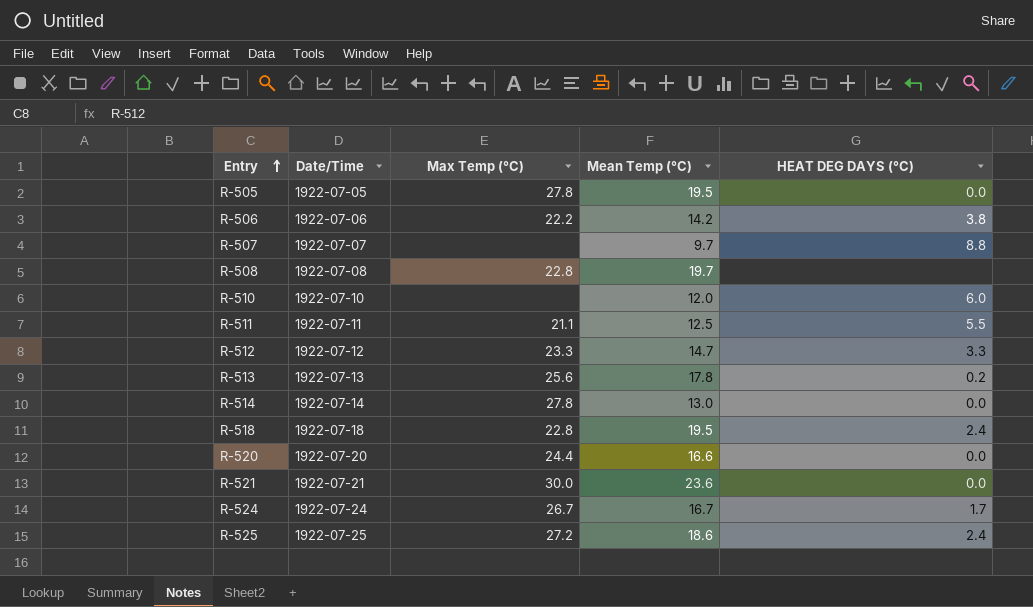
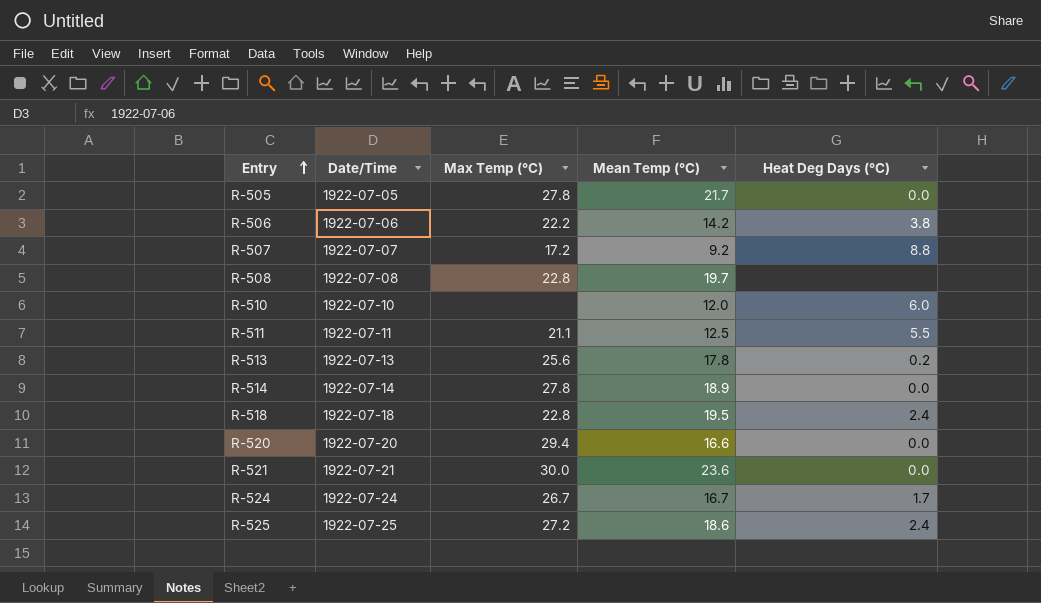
column name: HEAT DEG DAYS (°C) -> Heat Deg Days (°C)
row R-512: 1922-07-12 | 23.3 | 14.7 | 3.3 -> none
R-505 | Mean Temp (°C): 19.5 -> 21.7
R-507 | Max Temp (°C): none -> 17.2
R-507 | Mean Temp (°C): 9.7 -> 9.2
R-514 | Mean Temp (°C): 13.0 -> 18.9
R-520 | Max Temp (°C): 24.4 -> 29.4

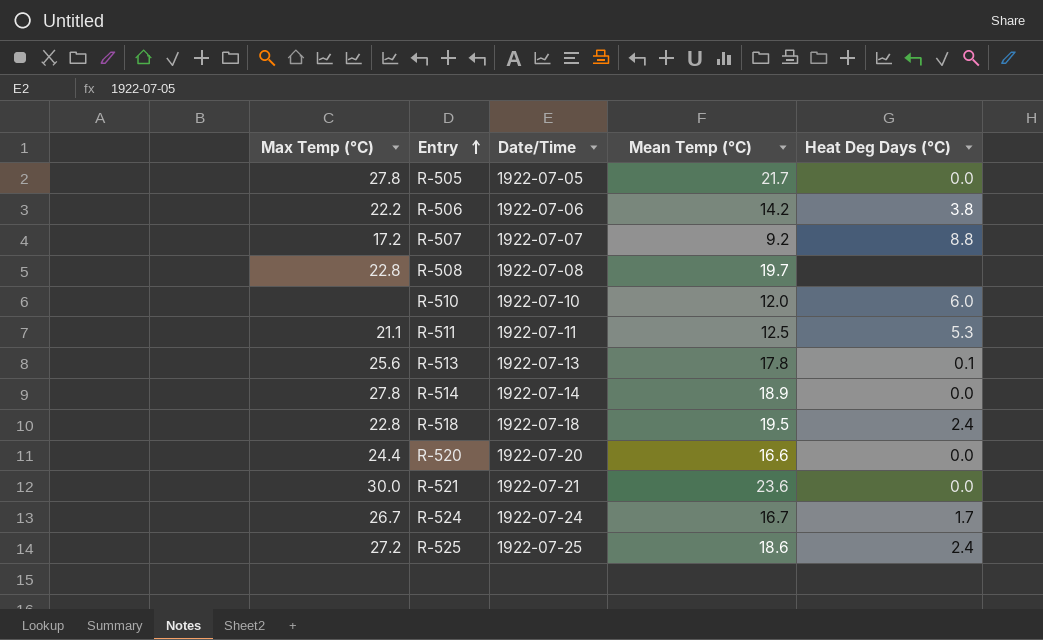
column Max Temp (°C) | position: 3 -> 1
R-511 | Heat Deg Days (°C): 5.5 -> 5.3
R-513 | Heat Deg Days (°C): 0.2 -> 0.1
R-520 | Max Temp (°C): 29.4 -> 24.4

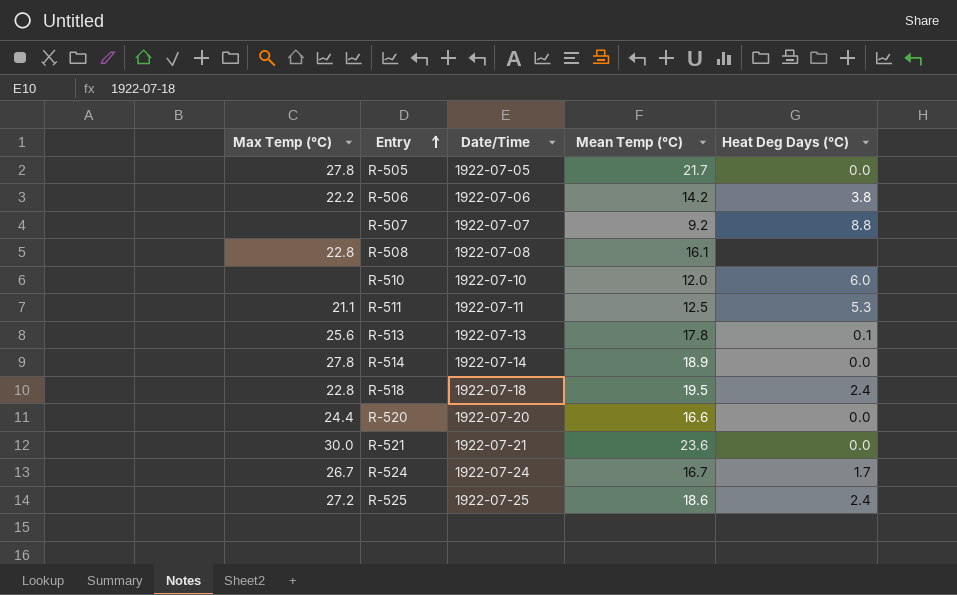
R-507 | Max Temp (°C): 17.2 -> none
R-508 | Mean Temp (°C): 19.7 -> 16.1

